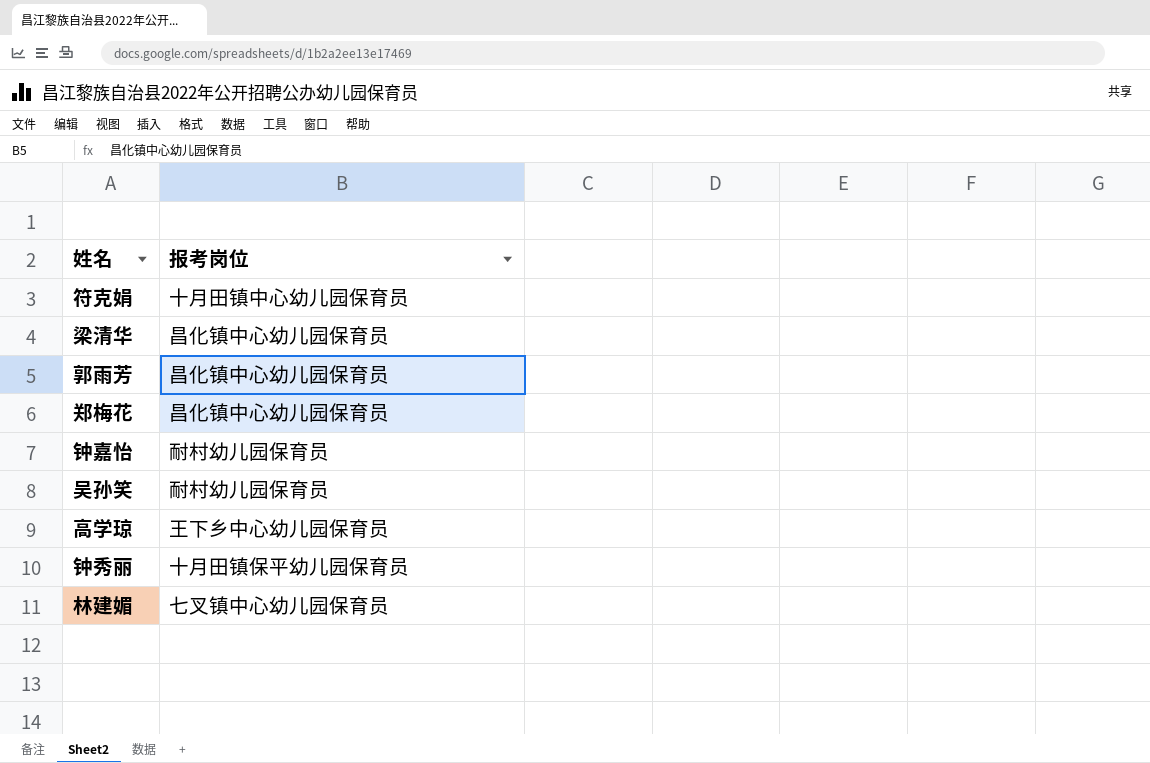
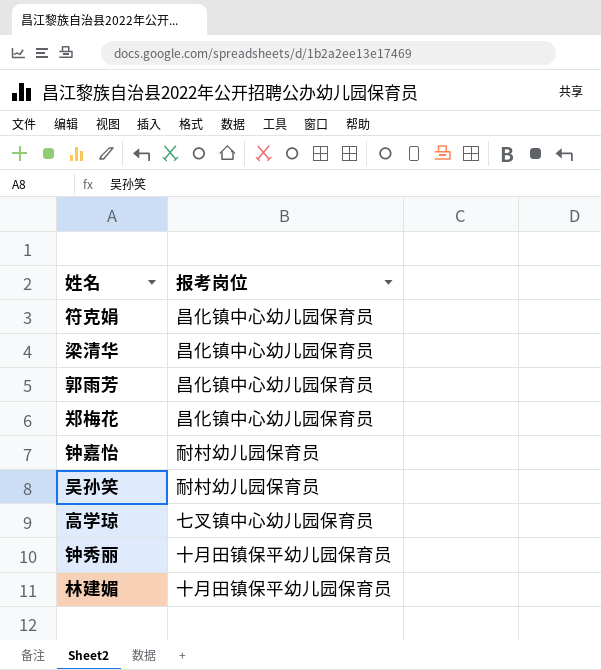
符克娟 | 报考岗位: 十月田镇中心幼儿园保育员 -> 昌化镇中心幼儿园保育员
高学琼 | 报考岗位: 王下乡中心幼儿园保育员 -> 七叉镇中心幼儿园保育员
林建媚 | 报考岗位: 七叉镇中心幼儿园保育员 -> 十月田镇保平幼儿园保育员

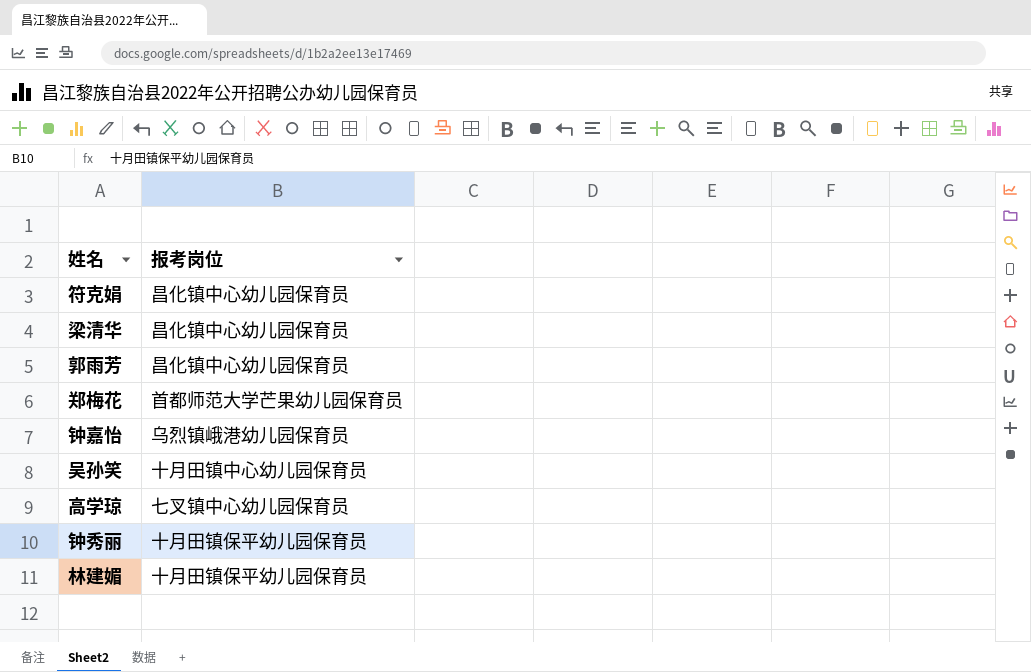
郑梅花 | 报考岗位: 昌化镇中心幼儿园保育员 -> 首都师范大学芒果幼儿园保育员
钟嘉怡 | 报考岗位: 耐村幼儿园保育员 -> 乌烈镇峨港幼儿园保育员
吴孙笑 | 报考岗位: 耐村幼儿园保育员 -> 十月田镇中心幼儿园保育员

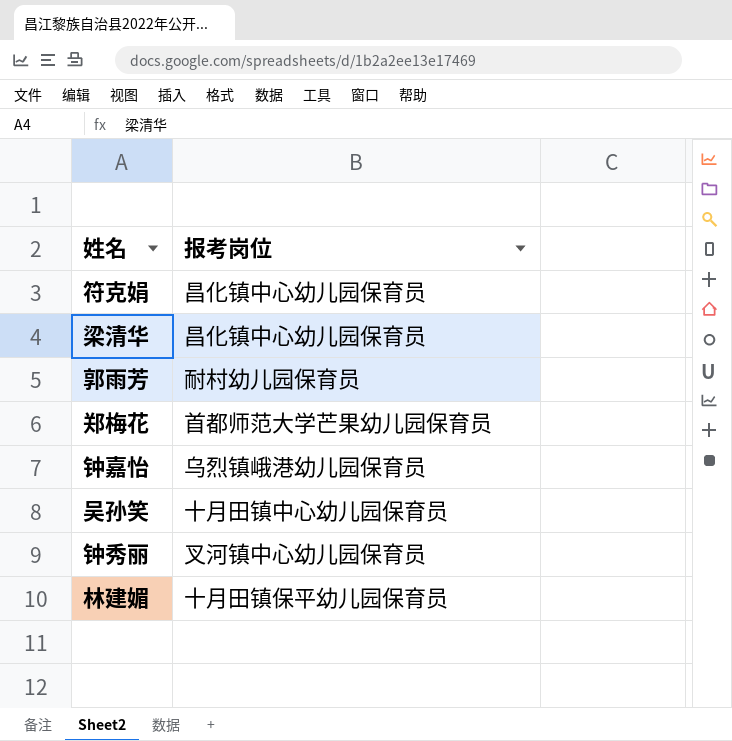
row 高学琼: 七叉镇中心幼儿园保育员 -> none
郭雨芳 | 报考岗位: 昌化镇中心幼儿园保育员 -> 耐村幼儿园保育员
钟秀丽 | 报考岗位: 十月田镇保平幼儿园保育员 -> 叉河镇中心幼儿园保育员

